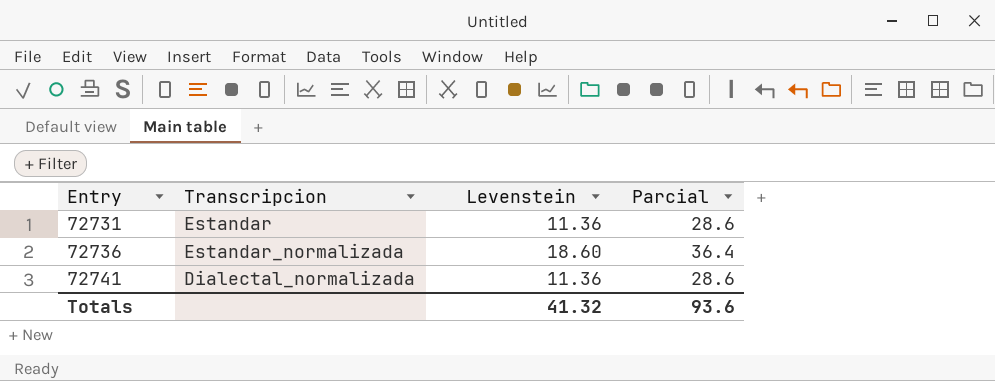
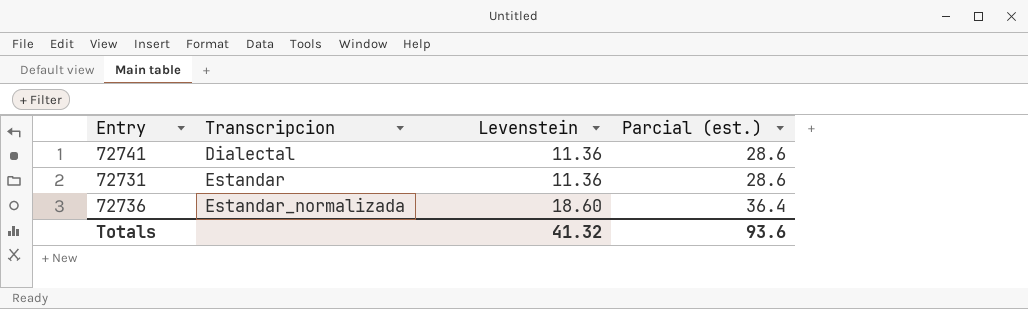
row order: Entry ascending -> Transcripcion ascending
column name: Parcial -> Parcial (est.)
72741 | Transcripcion: Dialectal_normalizada -> Dialectal

